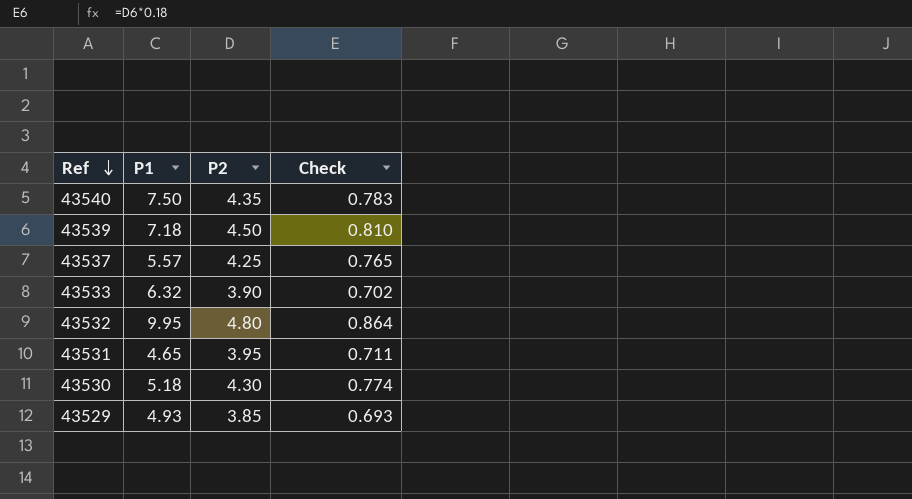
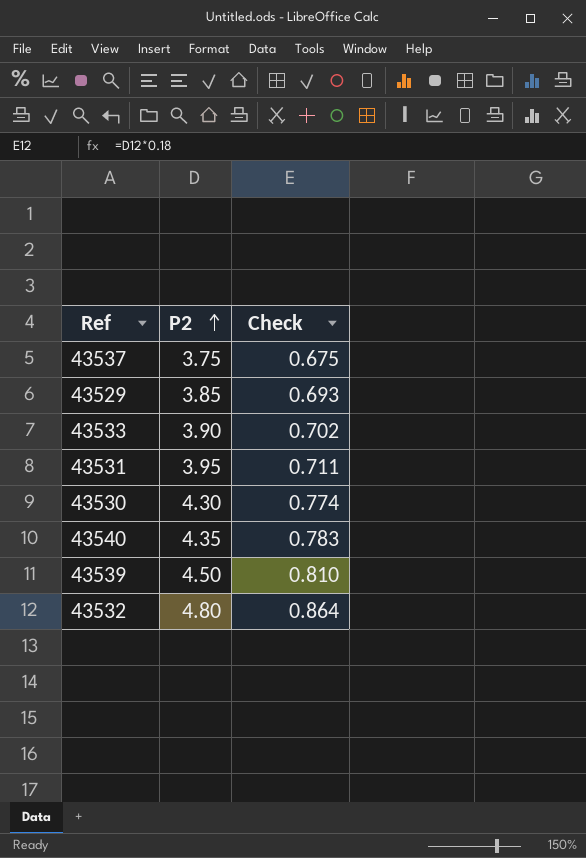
row order: Ref descending -> P2 ascending
column P1 | position: 2 -> none
43537 | P2: 4.25 -> 3.75
43537 | Check: 0.765 -> 0.675

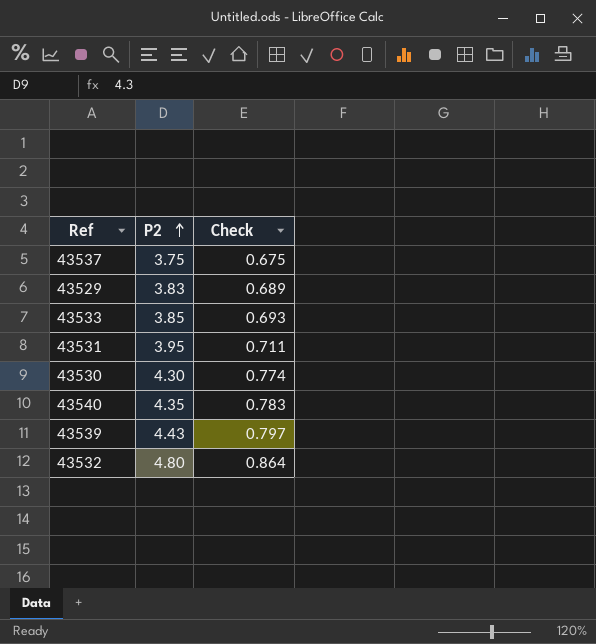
43529 | P2: 3.85 -> 3.83
43529 | Check: 0.693 -> 0.689
43533 | P2: 3.90 -> 3.85
43533 | Check: 0.702 -> 0.693
43539 | P2: 4.50 -> 4.43
43539 | Check: 0.810 -> 0.797

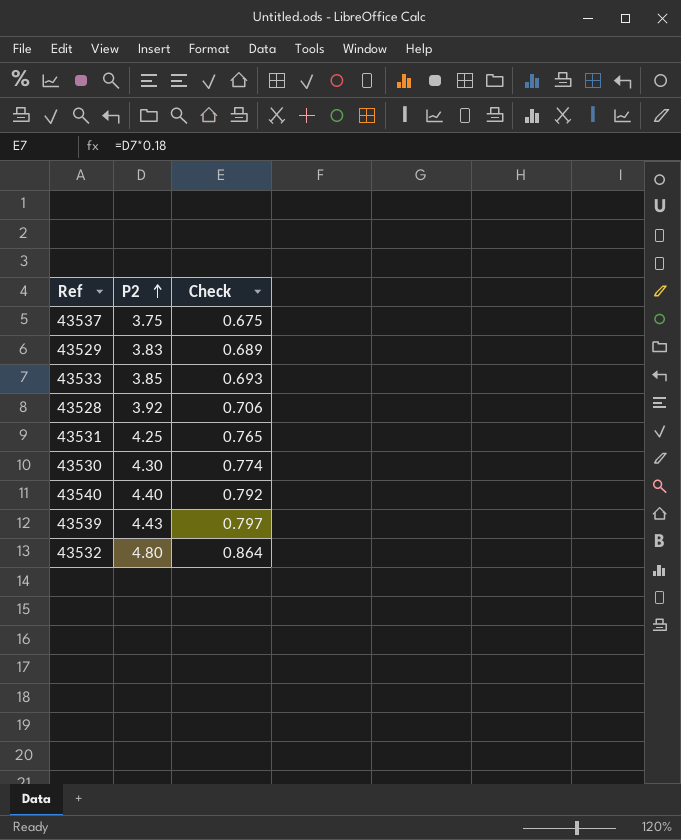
row 43528: none -> 3.92 | 0.706
43531 | P2: 3.95 -> 4.25
43531 | Check: 0.711 -> 0.765
43540 | P2: 4.35 -> 4.40
43540 | Check: 0.783 -> 0.792

